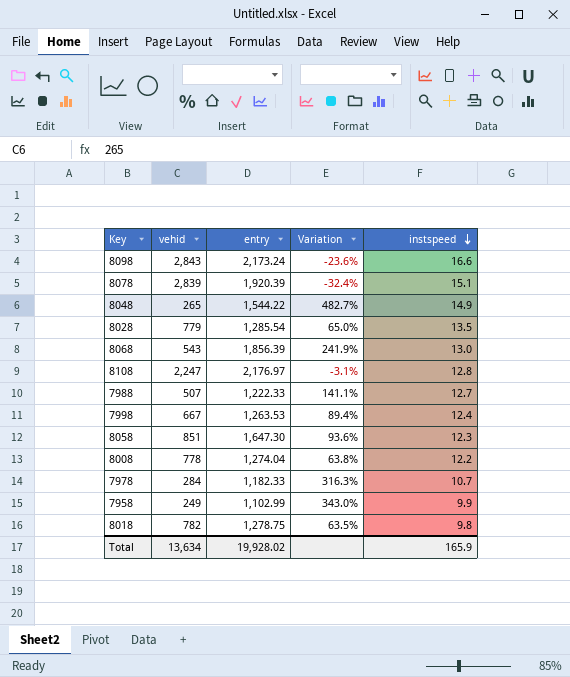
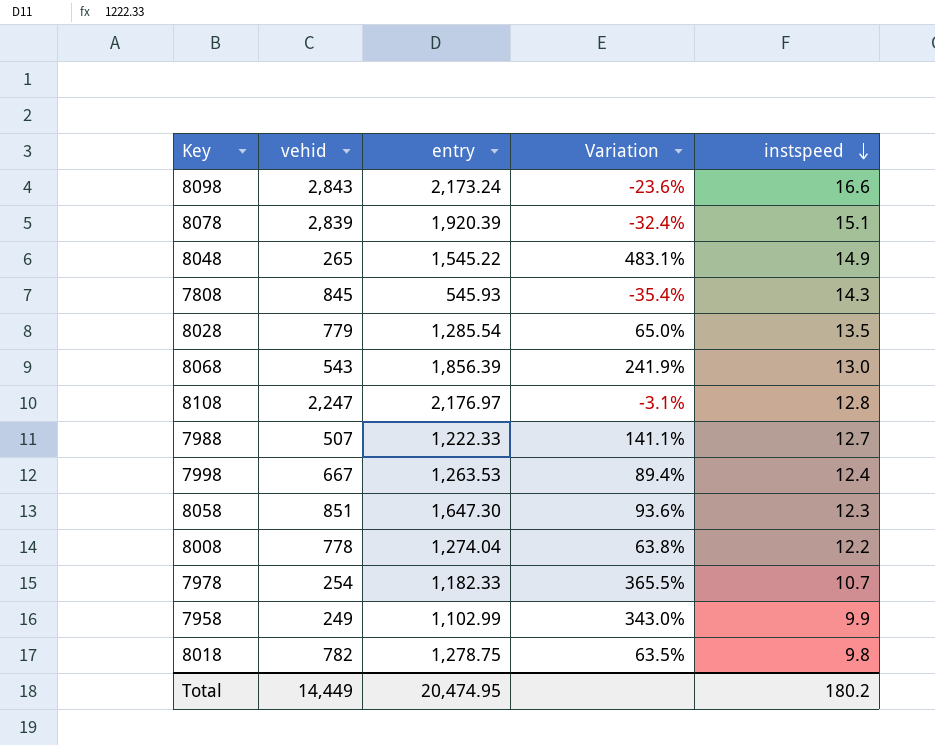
8048 | entry: 1,544.22 -> 1,545.22
8048 | Variation: 482.7% -> 483.1%
row 7808: none -> 845 | 545.93 | -35.4% | 14.3
7978 | vehid: 284 -> 254
7978 | Variation: 316.3% -> 365.5%
Total | vehid: 13,634 -> 14,449
Total | entry: 19,928.02 -> 20,474.95
Total | instspeed: 165.9 -> 180.2

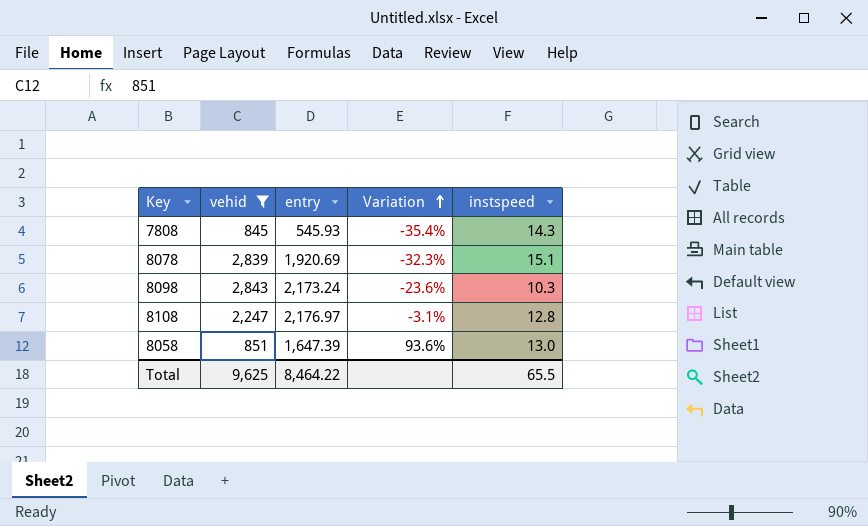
filter: none -> vehid >= 845
row order: instspeed descending -> Variation ascending
8078 | entry: 1,920.39 -> 1,920.69
8078 | Variation: -32.4% -> -32.3%
8098 | instspeed: 16.6 -> 10.3
8058 | entry: 1,647.30 -> 1,647.39
8058 | instspeed: 12.3 -> 13.0
Total | vehid: 14,449 -> 9,625
Total | entry: 20,474.95 -> 8,464.22
Total | instspeed: 180.2 -> 65.5

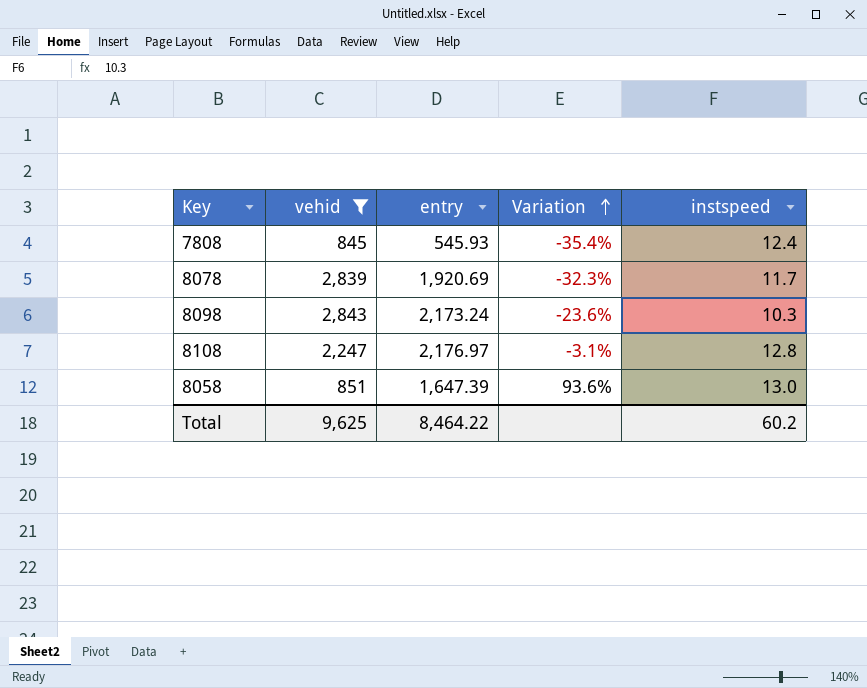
7808 | instspeed: 14.3 -> 12.4
8078 | instspeed: 15.1 -> 11.7
Total | instspeed: 65.5 -> 60.2

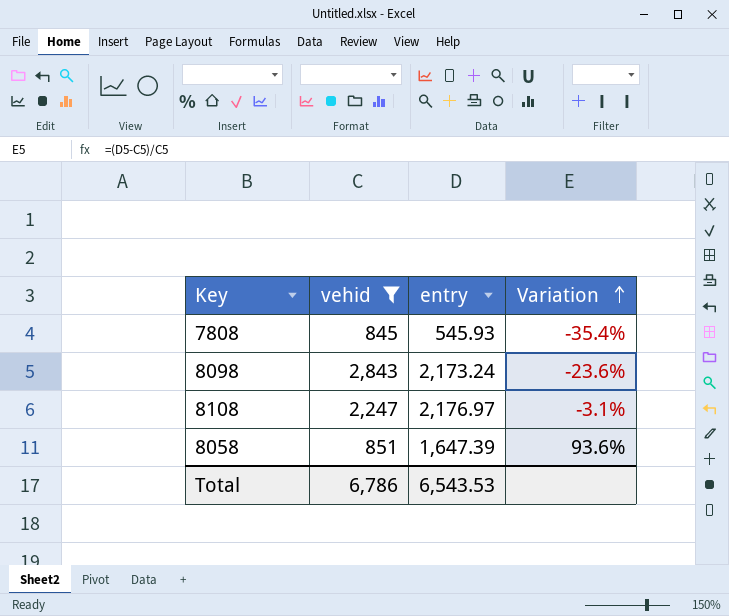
column instspeed | position: 5 -> none
row 8078: 2,839 | 1,920.69 | -32.3% | 11.7 -> none
Total | vehid: 9,625 -> 6,786
Total | entry: 8,464.22 -> 6,543.53

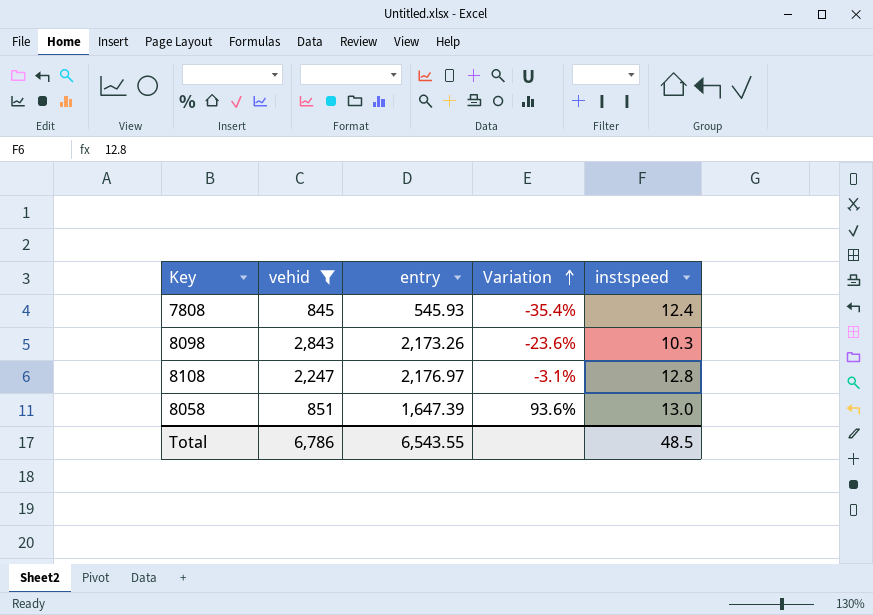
column instspeed | position: none -> 5
8098 | entry: 2,173.24 -> 2,173.26
Total | entry: 6,543.53 -> 6,543.55

